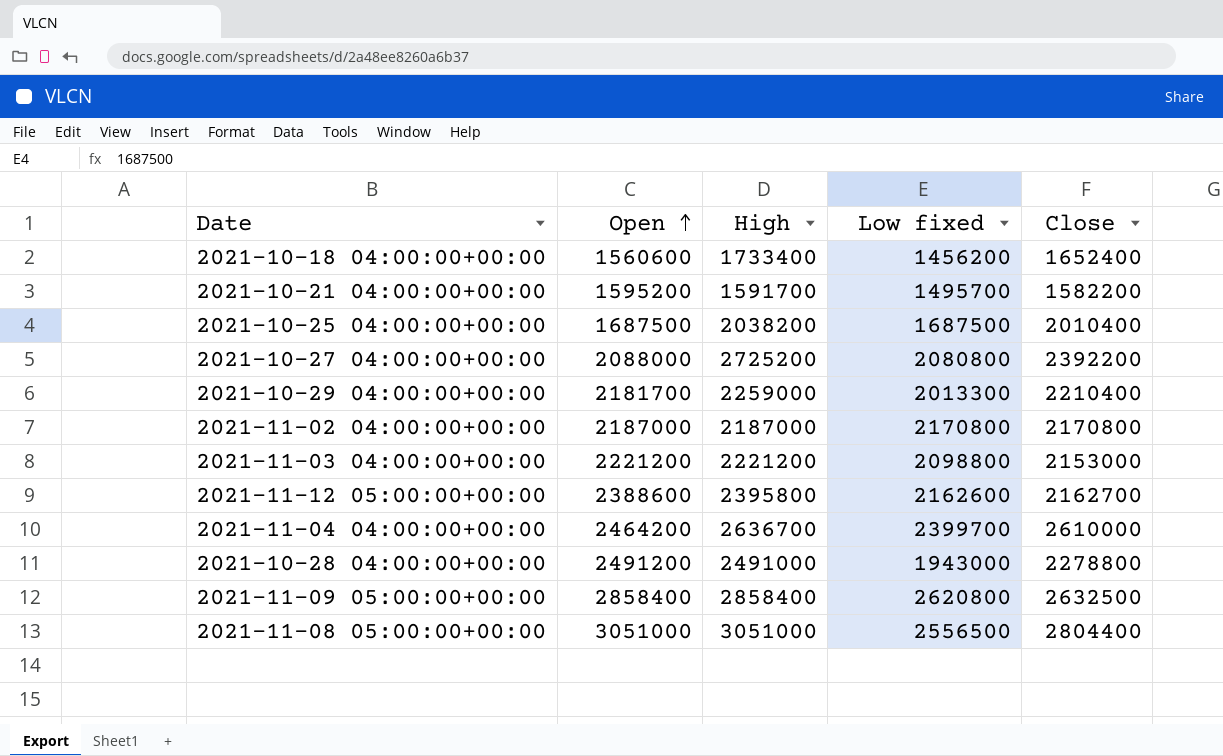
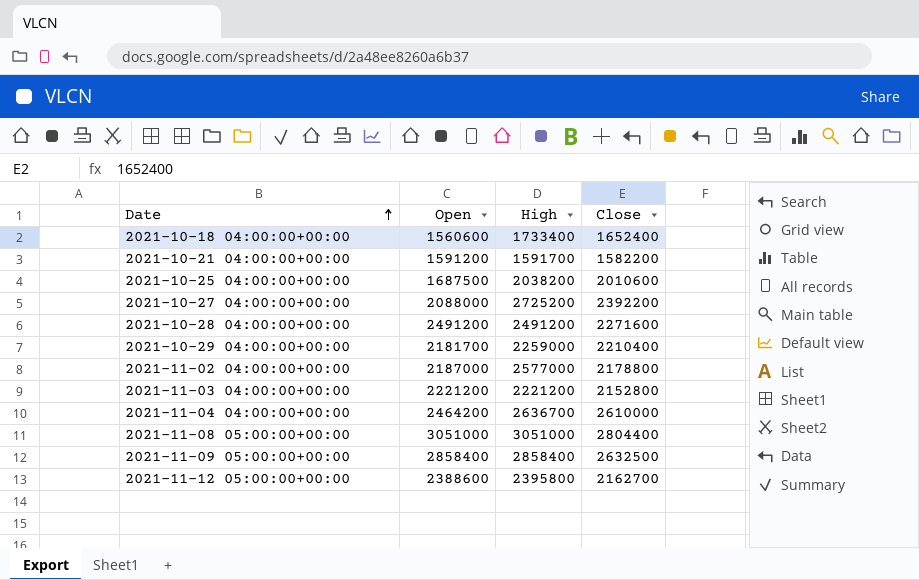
row order: Open ascending -> Date ascending
column Low fixed | position: 4 -> none
2021-10-21 04:00:00+00:00 | Open: 1595200 -> 1591200
2021-10-25 04:00:00+00:00 | Close: 2010400 -> 2010600
2021-10-28 04:00:00+00:00 | High: 2491000 -> 2491200
2021-10-28 04:00:00+00:00 | Close: 2278800 -> 2271600
2021-11-02 04:00:00+00:00 | High: 2187000 -> 2577000
2021-11-02 04:00:00+00:00 | Close: 2170800 -> 2178800
2021-11-03 04:00:00+00:00 | Close: 2153000 -> 2152800

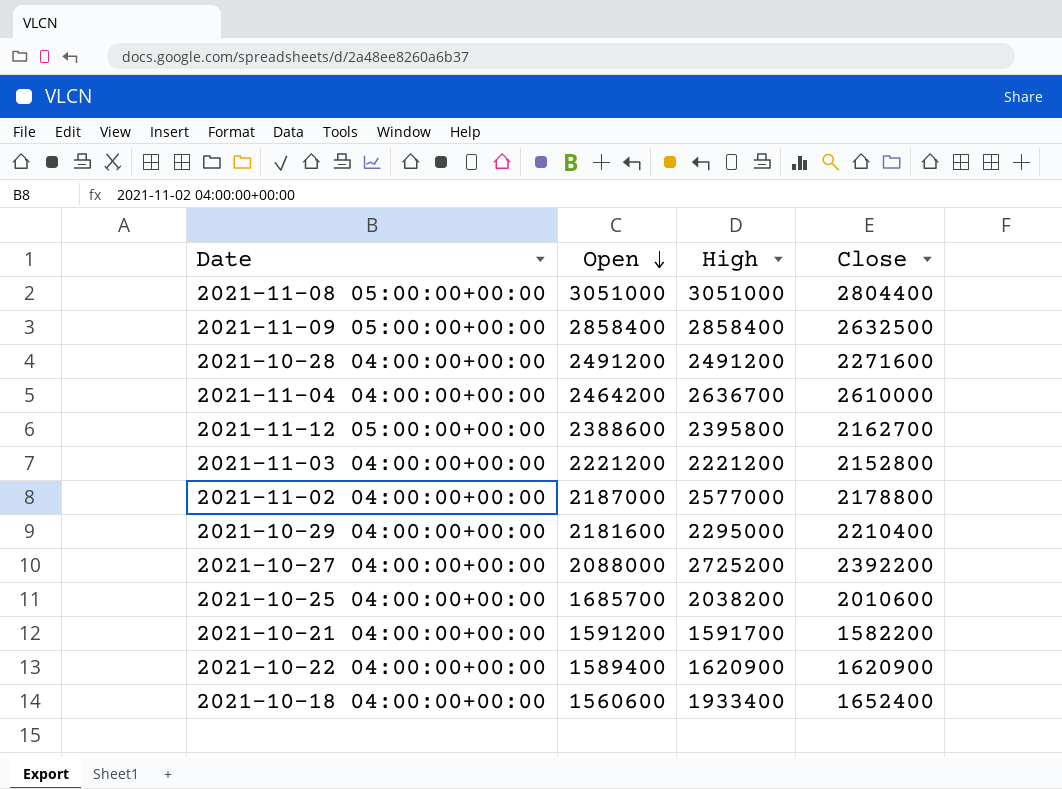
row order: Date ascending -> Open descending
2021-10-29 04:00:00+00:00 | Open: 2181700 -> 2181600
2021-10-29 04:00:00+00:00 | High: 2259000 -> 2295000
2021-10-25 04:00:00+00:00 | Open: 1687500 -> 1685700
row 2021-10-22 04:00:00+00:00: none -> 1589400 | 1620900 | 1620900
2021-10-18 04:00:00+00:00 | High: 1733400 -> 1933400

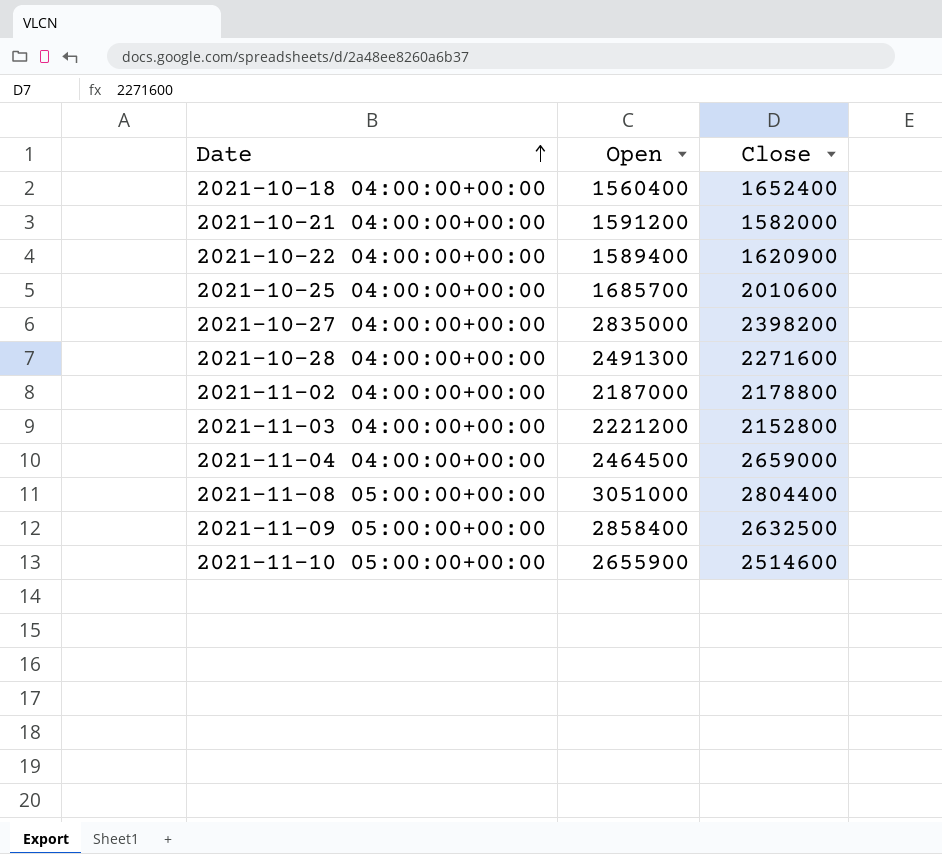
row order: Open descending -> Date ascending
column High | position: 3 -> none
row 2021-11-12 05:00:00+00:00: 2388600 | 2395800 | 2162700 -> none
row 2021-10-29 04:00:00+00:00: 2181600 | 2295000 | 2210400 -> none
2021-10-18 04:00:00+00:00 | Open: 1560600 -> 1560400
2021-10-21 04:00:00+00:00 | Close: 1582200 -> 1582000
2021-10-27 04:00:00+00:00 | Open: 2088000 -> 2835000
2021-10-27 04:00:00+00:00 | Close: 2392200 -> 2398200
2021-10-28 04:00:00+00:00 | Open: 2491200 -> 2491300
2021-11-04 04:00:00+00:00 | Open: 2464200 -> 2464500
2021-11-04 04:00:00+00:00 | Close: 2610000 -> 2659000
row 2021-11-10 05:00:00+00:00: none -> 2655900 | 2514600

